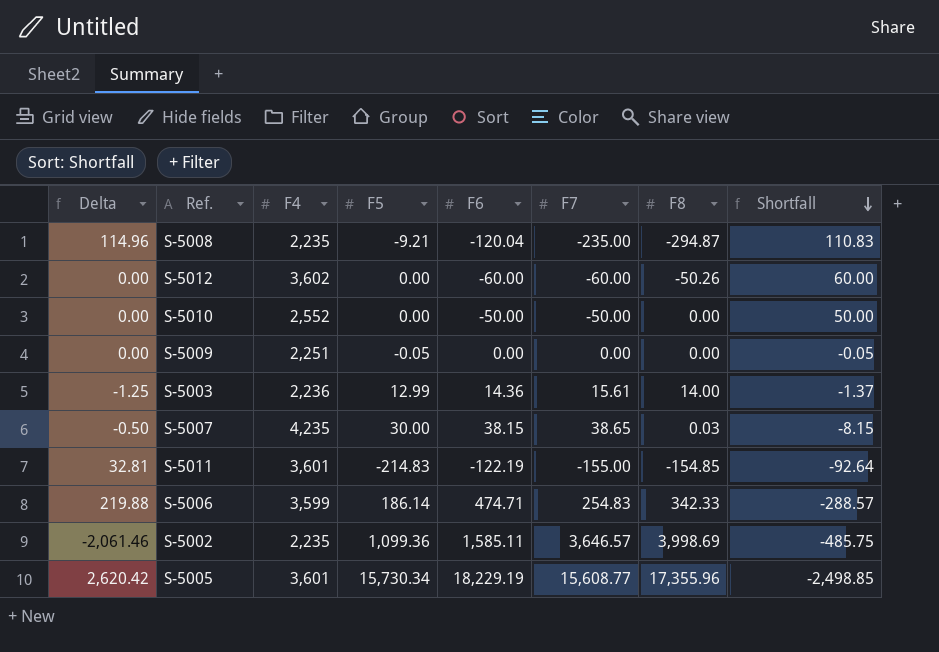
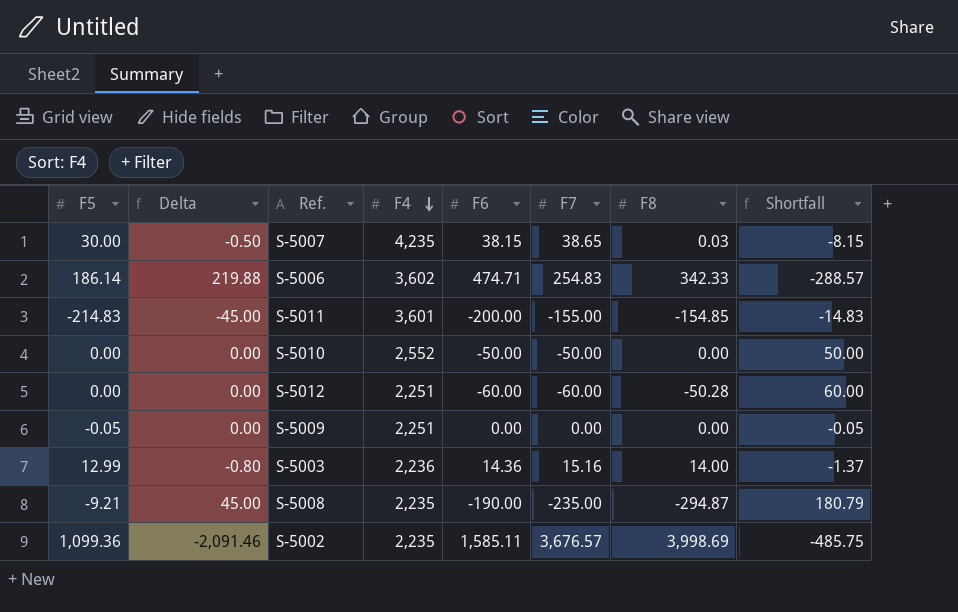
row order: Shortfall descending -> F4 descending
column F5 | position: 4 -> 1
row S-5005: 2,620.42 | 3,601 | 15,730.34 | 18,229.19 | 15,608.77 | 17,355.96 | -2,498.85 -> none
S-5006 | F4: 3,599 -> 3,602
S-5011 | Delta: 32.81 -> -45.00
S-5011 | F6: -122.19 -> -200.00
S-5011 | Shortfall: -92.64 -> -14.83
S-5012 | F4: 3,602 -> 2,251
S-5012 | F8: -50.26 -> -50.28
S-5003 | Delta: -1.25 -> -0.80
S-5003 | F7: 15.61 -> 15.16
S-5008 | Delta: 114.96 -> 45.00
S-5008 | F6: -120.04 -> -190.00
S-5008 | Shortfall: 110.83 -> 180.79
S-5002 | Delta: -2,061.46 -> -2,091.46
S-5002 | F7: 3,646.57 -> 3,676.57

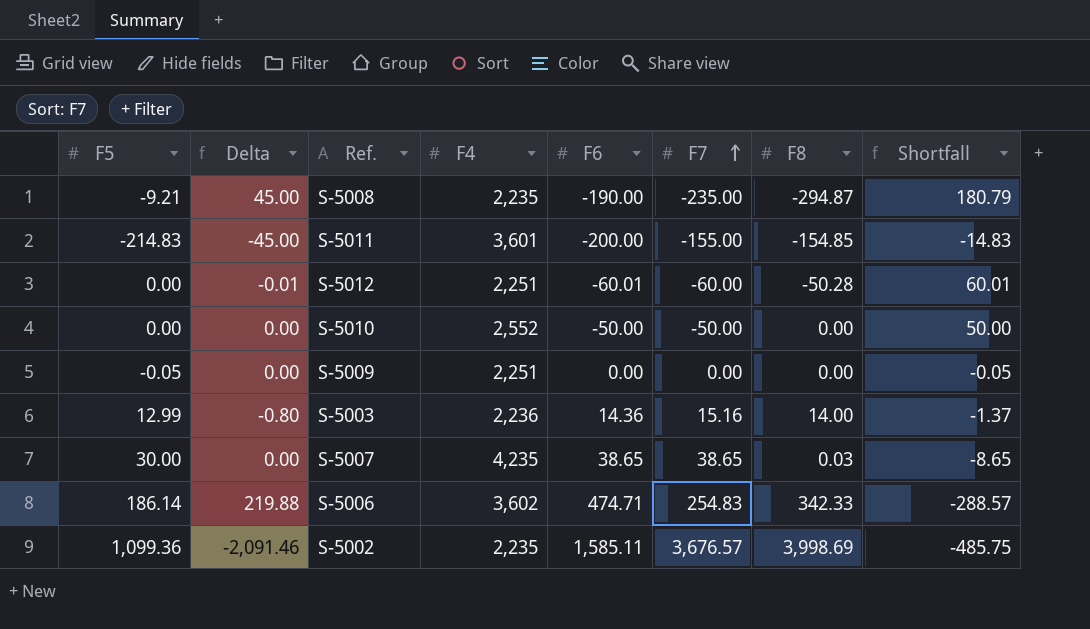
row order: F4 descending -> F7 ascending
S-5012 | Delta: 0.00 -> -0.01
S-5012 | F6: -60.00 -> -60.01
S-5012 | Shortfall: 60.00 -> 60.01
S-5007 | Delta: -0.50 -> 0.00
S-5007 | F6: 38.15 -> 38.65
S-5007 | Shortfall: -8.15 -> -8.65

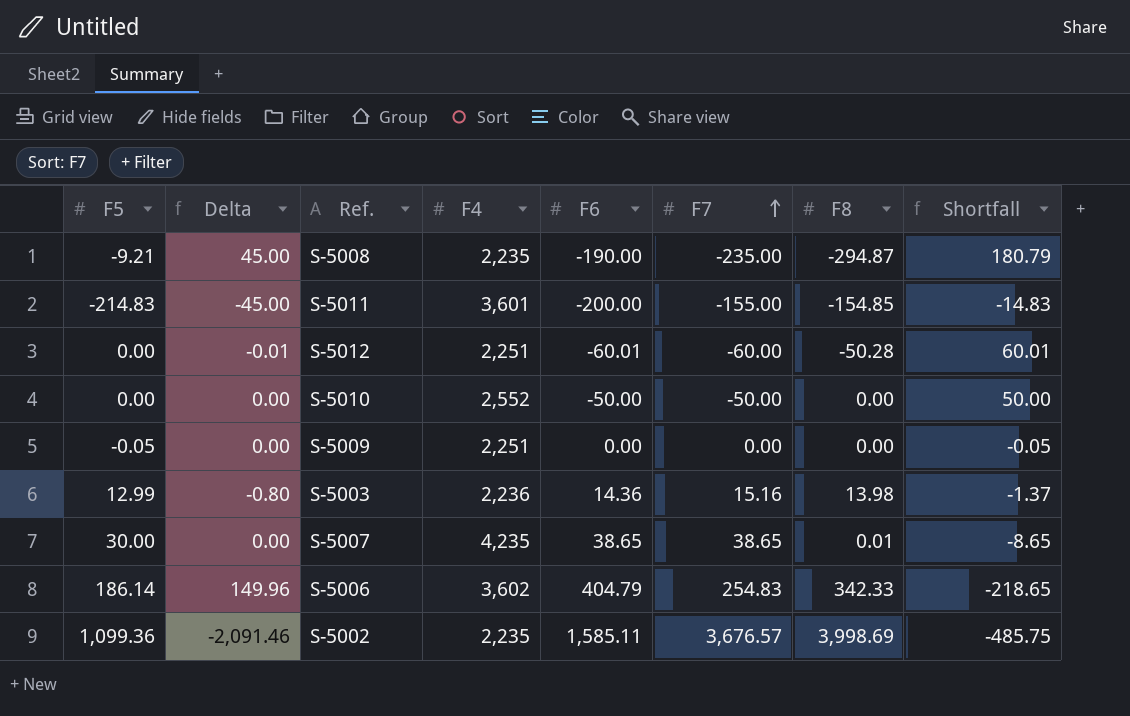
S-5003 | F8: 14.00 -> 13.98
S-5007 | F8: 0.03 -> 0.01
S-5006 | Delta: 219.88 -> 149.96
S-5006 | F6: 474.71 -> 404.79
S-5006 | Shortfall: -288.57 -> -218.65

